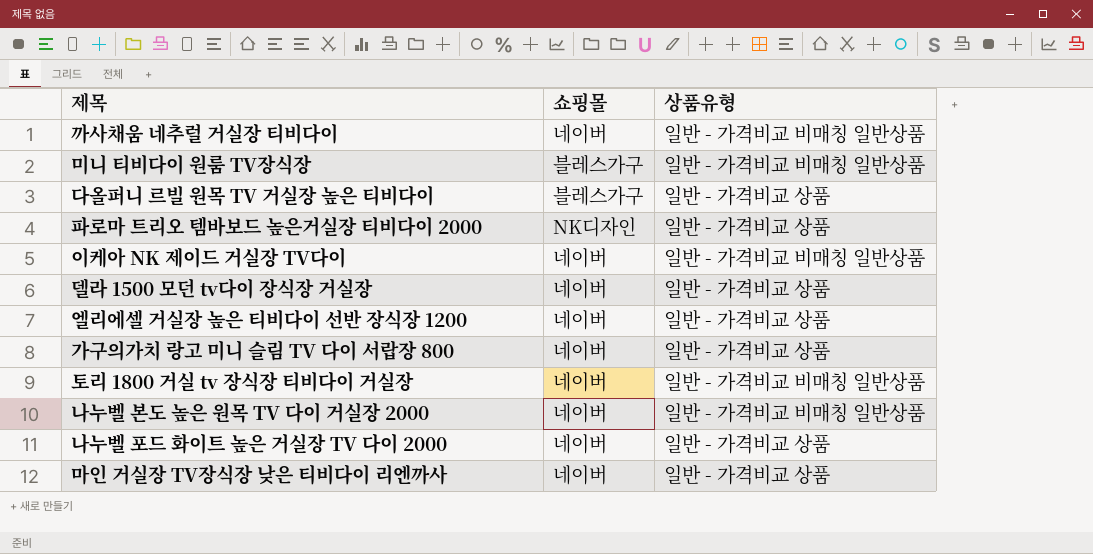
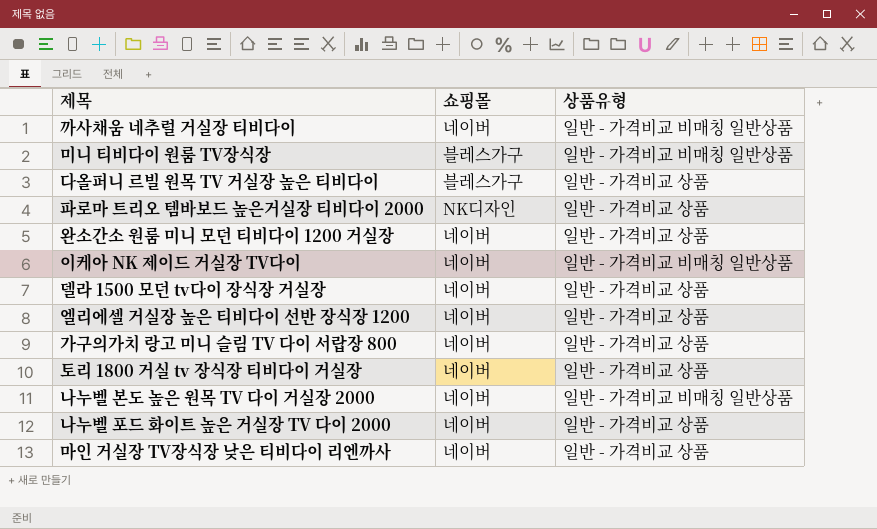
row 완소간소 원룸 미니 모던 티비다이 1200 거실장: none -> 네이버 | 일반 - 가격비교 상품
토리 1800 거실 tv 장식장 티비다이 거실장 | 상품유형: 일반 - 가격비교 비매칭 일반상품 -> 일반 - 가격비교 상품

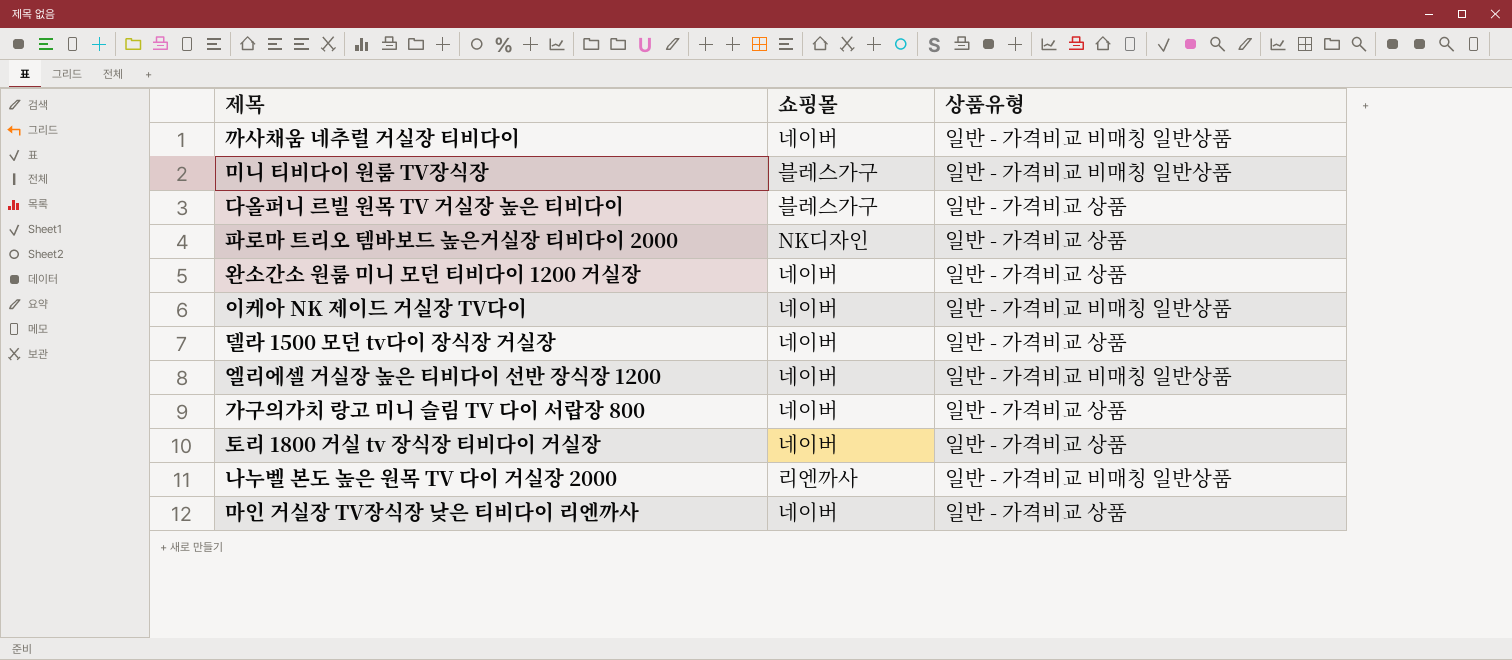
row 나누벨 포드 화이트 높은 거실장 TV 다이 2000: 네이버 | 일반 - 가격비교 상품 -> none
엘리에셀 거실장 높은 티비다이 선반 장식장 1200 | 상품유형: 일반 - 가격비교 상품 -> 일반 - 가격비교 비매칭 일반상품
나누벨 본도 높은 원목 TV 다이 거실장 2000 | 쇼핑몰: 네이버 -> 리엔까사

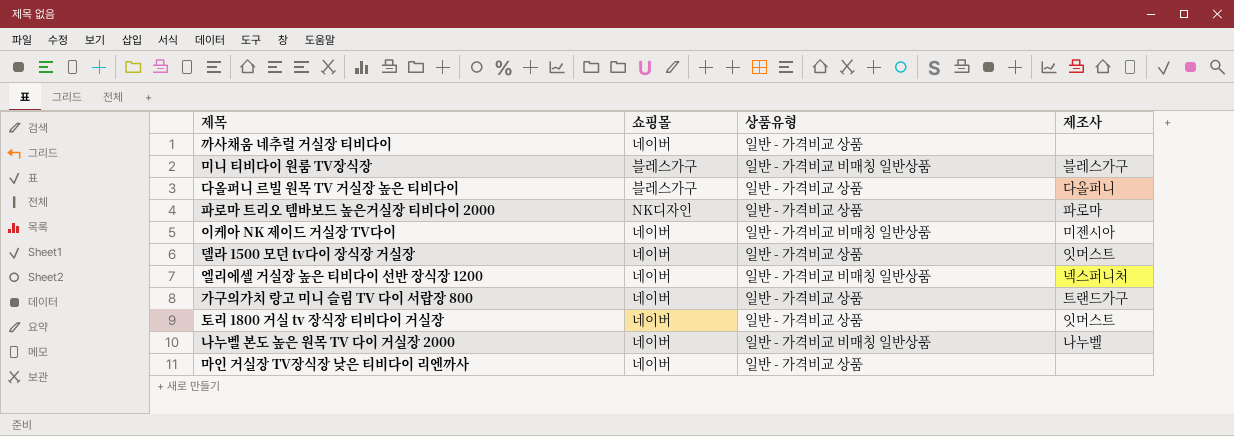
column 제조사 | position: none -> 4
row 완소간소 원룸 미니 모던 티비다이 1200 거실장: 네이버 | 일반 - 가격비교 상품 -> none
까사채움 네추럴 거실장 티비다이 | 상품유형: 일반 - 가격비교 비매칭 일반상품 -> 일반 - 가격비교 상품
나누벨 본도 높은 원목 TV 다이 거실장 2000 | 쇼핑몰: 리엔까사 -> 네이버

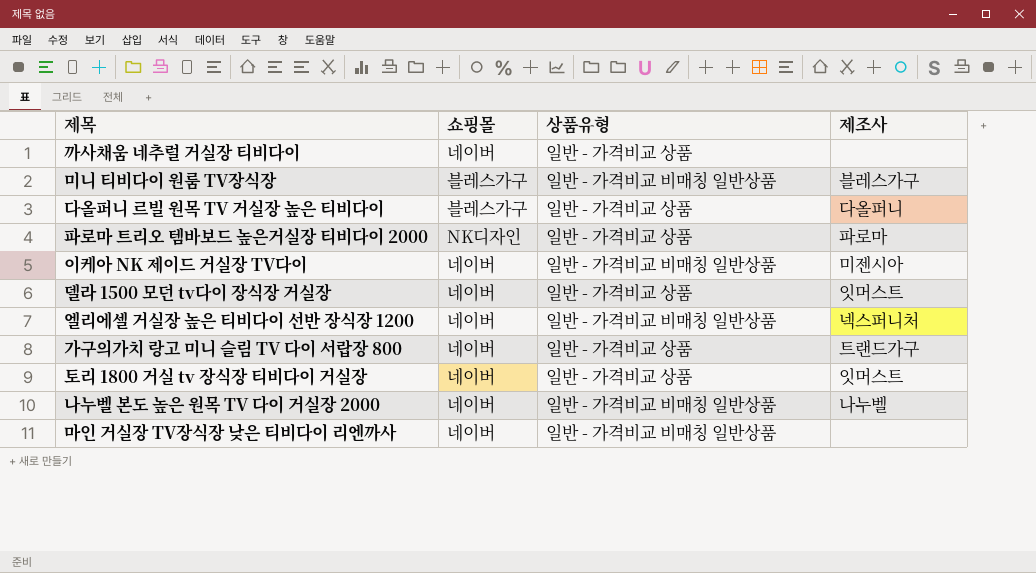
마인 거실장 TV장식장 낮은 티비다이 리엔까사 | 상품유형: 일반 - 가격비교 상품 -> 일반 - 가격비교 비매칭 일반상품

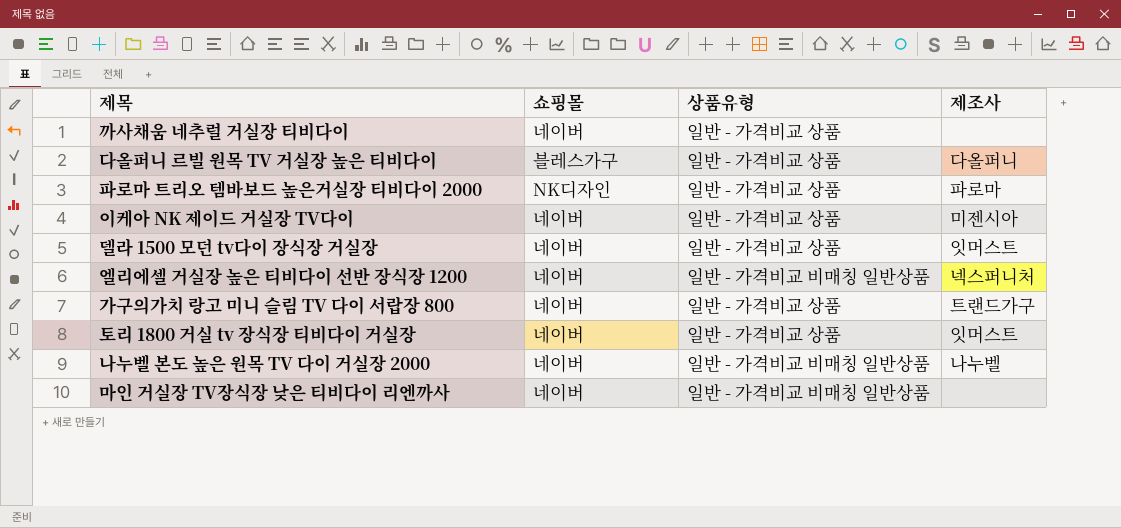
row 미니 티비다이 원룸 TV장식장: 블레스가구 | 일반 - 가격비교 비매칭 일반상품 | 블레스가구 -> none
이케아 NK 제이드 거실장 TV다이 | 상품유형: 일반 - 가격비교 비매칭 일반상품 -> 일반 - 가격비교 상품

